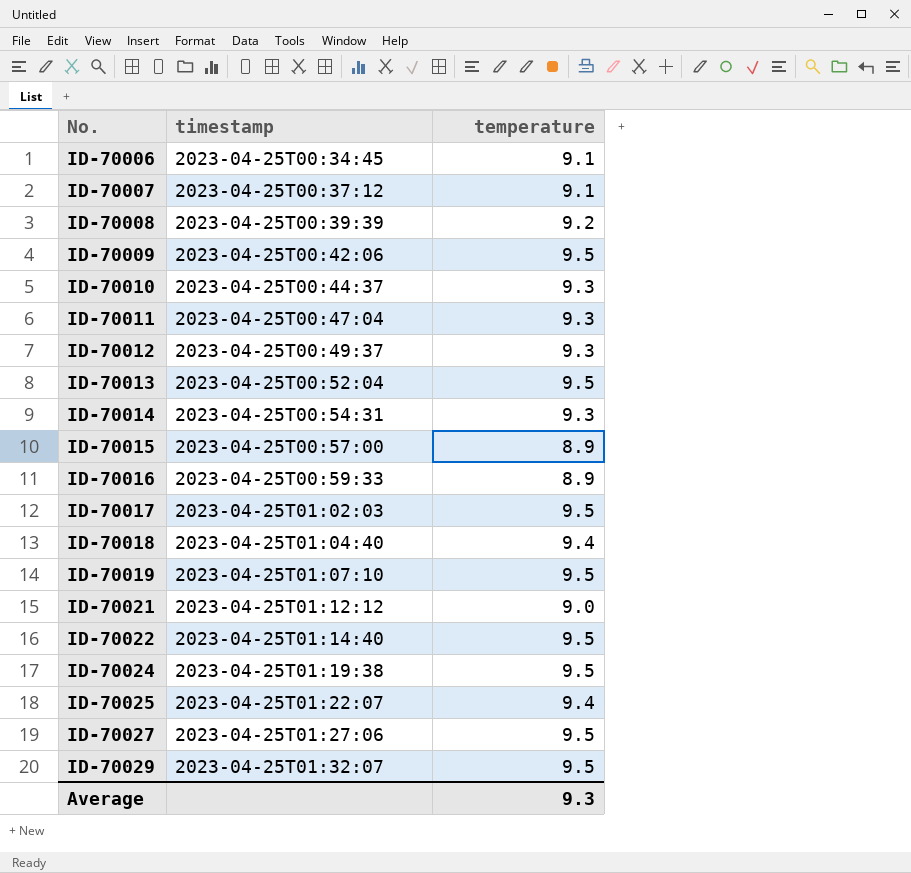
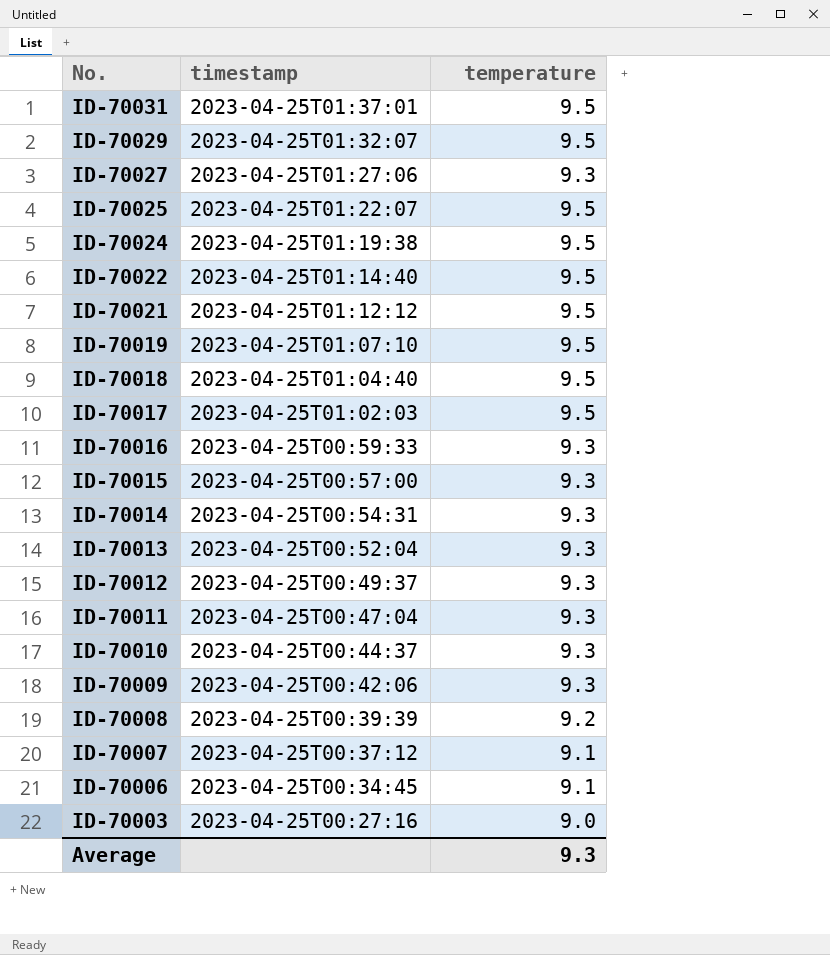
row order: No. ascending -> No. descending
row ID-70031: none -> 2023-04-25T01:37:01 | 9.5
ID-70027 | temperature: 9.5 -> 9.3
ID-70025 | temperature: 9.4 -> 9.5
ID-70021 | temperature: 9.0 -> 9.5
ID-70018 | temperature: 9.4 -> 9.5
ID-70016 | temperature: 8.9 -> 9.3
ID-70015 | temperature: 8.9 -> 9.3
ID-70013 | temperature: 9.5 -> 9.3
ID-70009 | temperature: 9.5 -> 9.3
row ID-70003: none -> 2023-04-25T00:27:16 | 9.0

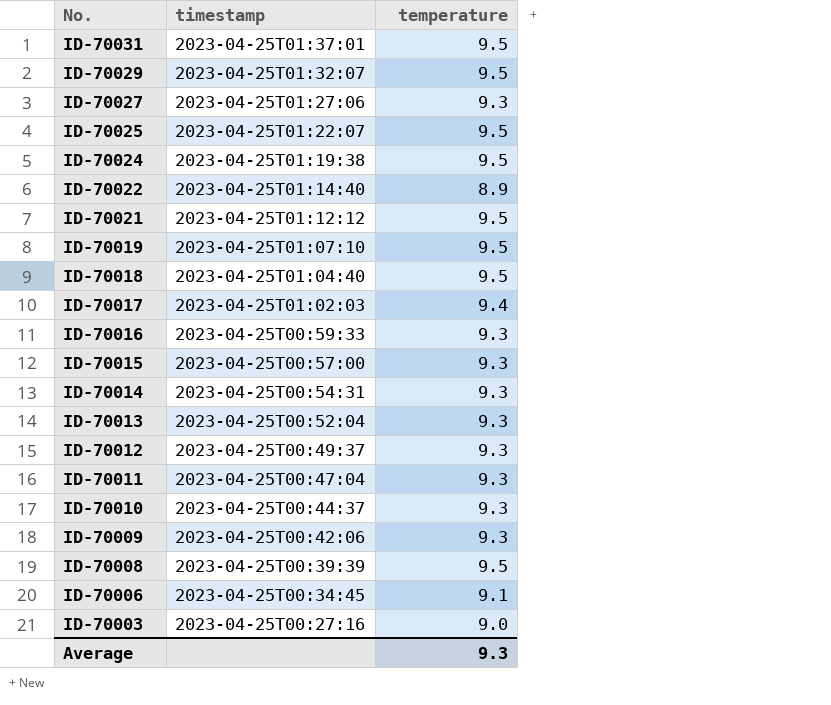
row ID-70007: 2023-04-25T00:37:12 | 9.1 -> none
ID-70022 | temperature: 9.5 -> 8.9
ID-70017 | temperature: 9.5 -> 9.4
ID-70008 | temperature: 9.2 -> 9.5

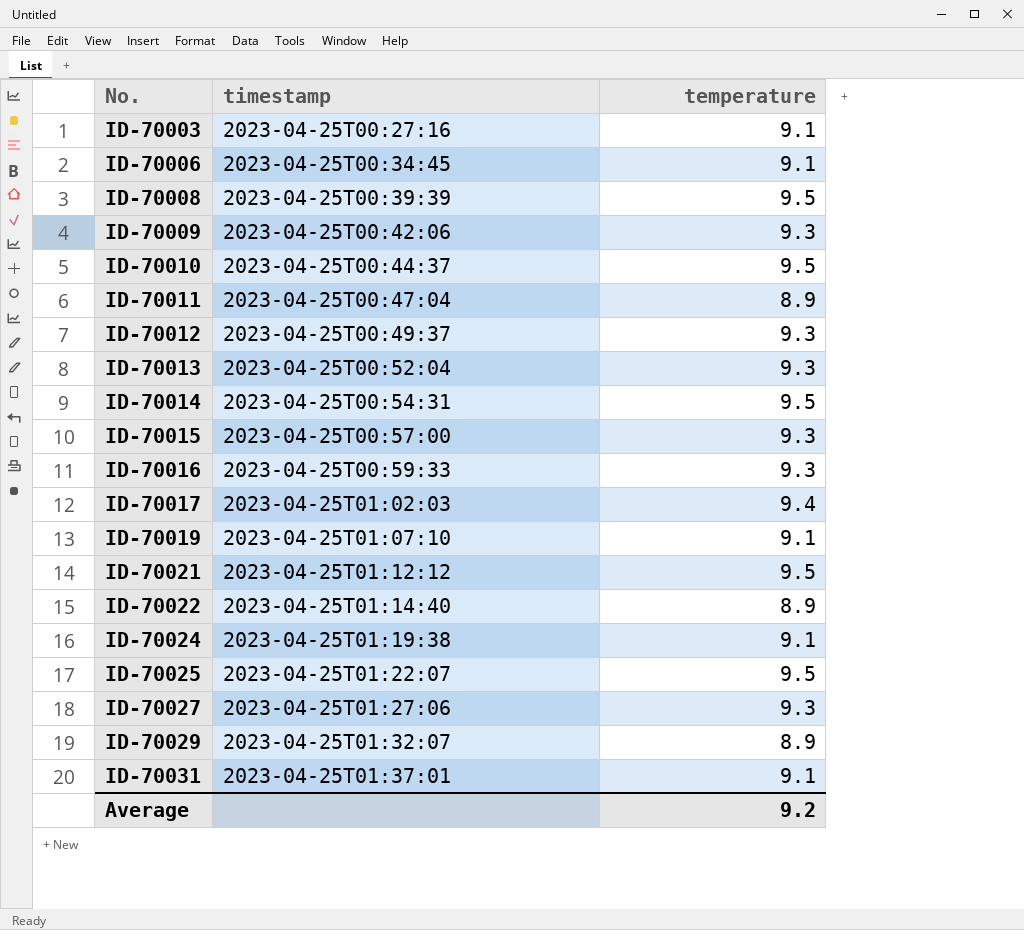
row order: No. descending -> No. ascending
row ID-70018: 2023-04-25T01:04:40 | 9.5 -> none
ID-70003 | temperature: 9.0 -> 9.1
ID-70010 | temperature: 9.3 -> 9.5
ID-70011 | temperature: 9.3 -> 8.9
ID-70014 | temperature: 9.3 -> 9.5
ID-70019 | temperature: 9.5 -> 9.1
ID-70024 | temperature: 9.5 -> 9.1
ID-70029 | temperature: 9.5 -> 8.9
ID-70031 | temperature: 9.5 -> 9.1
Average | temperature: 9.3 -> 9.2

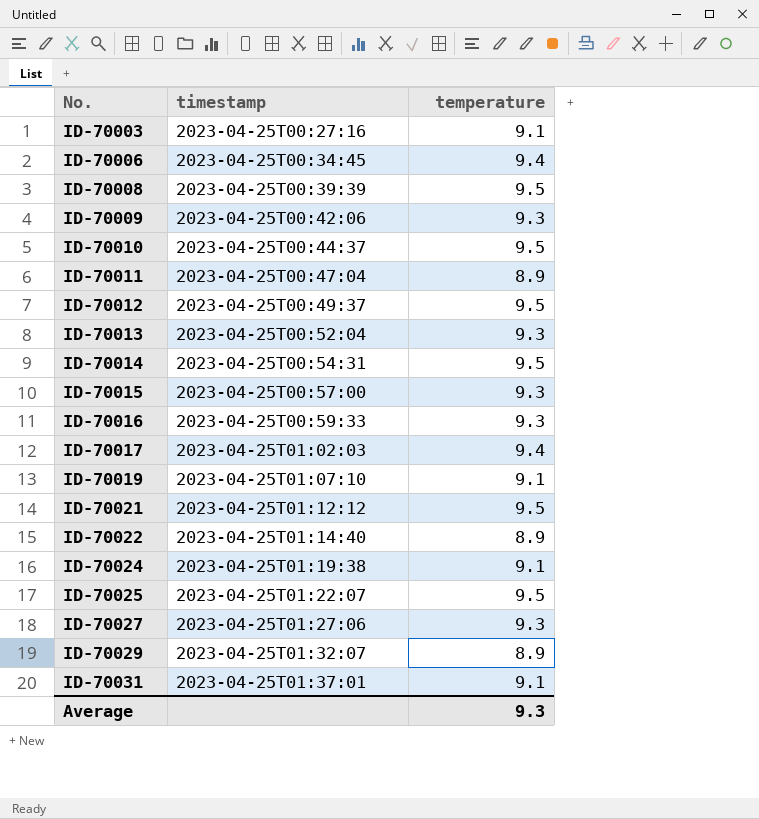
ID-70006 | temperature: 9.1 -> 9.4
ID-70012 | temperature: 9.3 -> 9.5
Average | temperature: 9.2 -> 9.3

